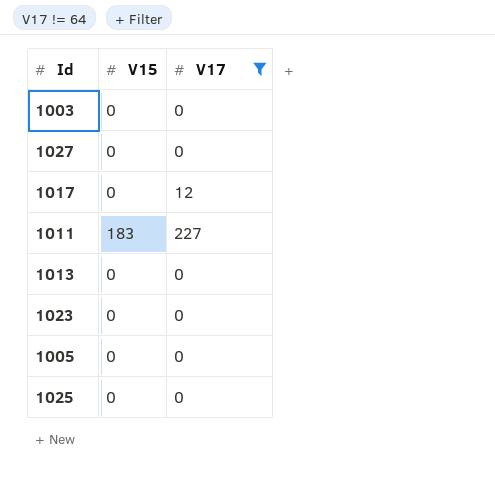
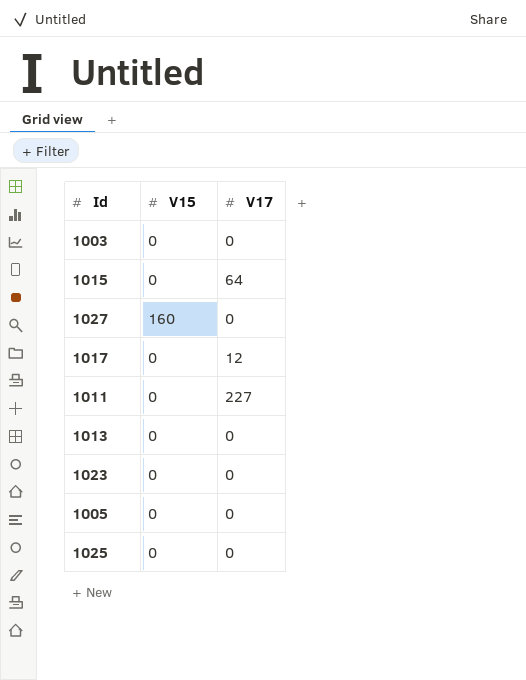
filter: V17 != 64 -> none
1027 | V15: 0 -> 160
1011 | V15: 183 -> 0

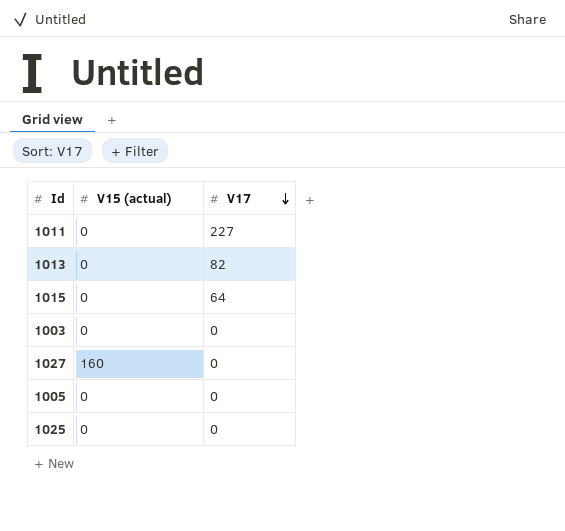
row order: none -> V17 descending
column name: V15 -> V15 (actual)
row 1017: 0 | 12 -> none
row 1023: 0 | 0 -> none
1013 | V17: 0 -> 82

